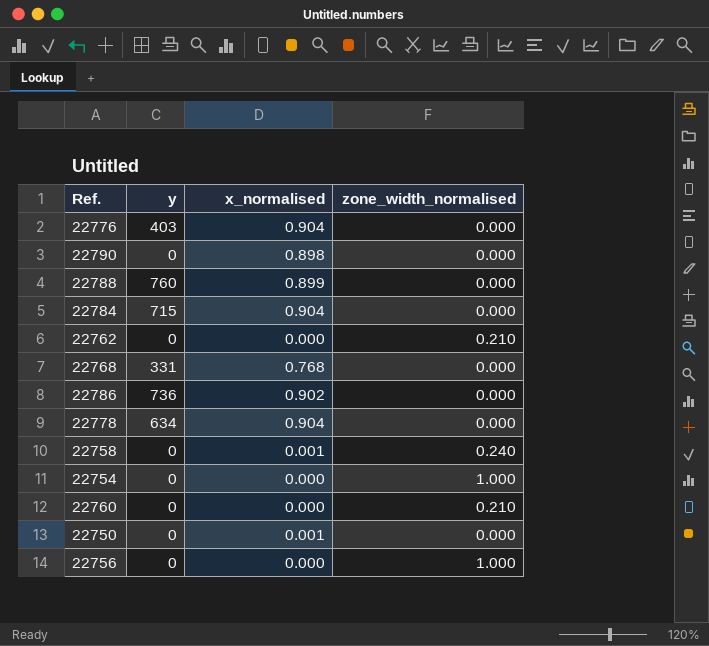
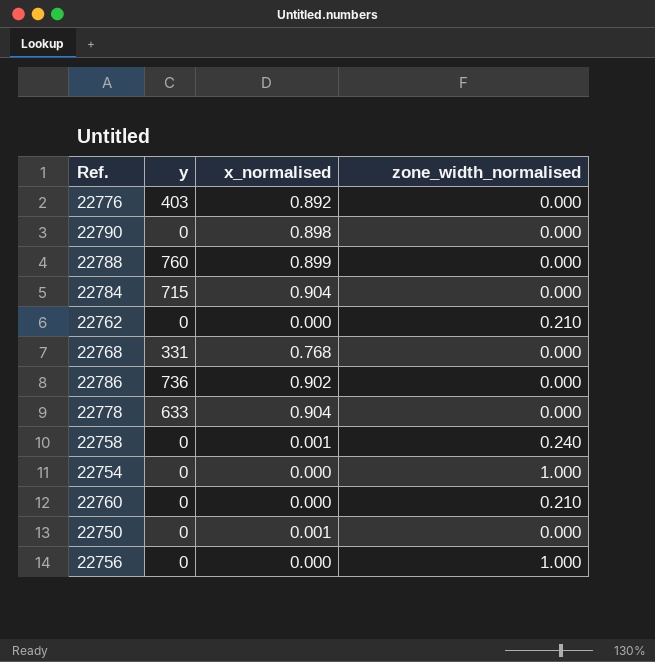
22776 | x_normalised: 0.904 -> 0.892
22778 | y: 634 -> 633

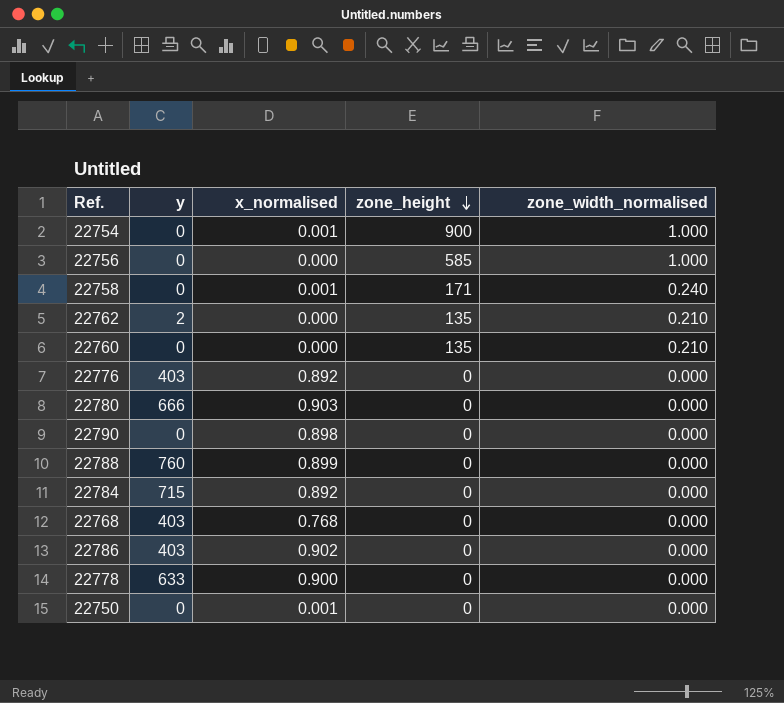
row order: none -> zone_height descending
column zone_height | position: none -> 4
22754 | x_normalised: 0.000 -> 0.001
22762 | y: 0 -> 2
row 22780: none -> 666 | 0.903 | 0 | 0.000
22784 | x_normalised: 0.904 -> 0.892
22768 | y: 331 -> 403
22786 | y: 736 -> 403
22778 | x_normalised: 0.904 -> 0.900

